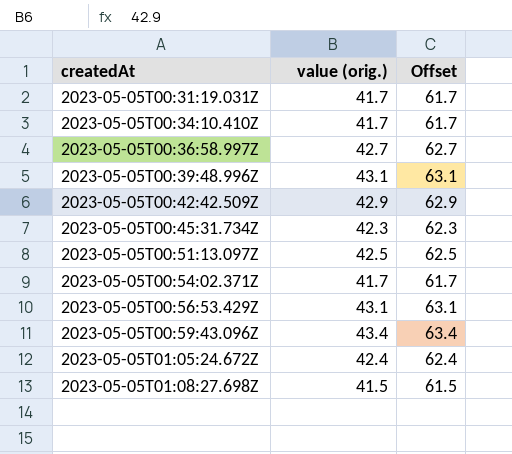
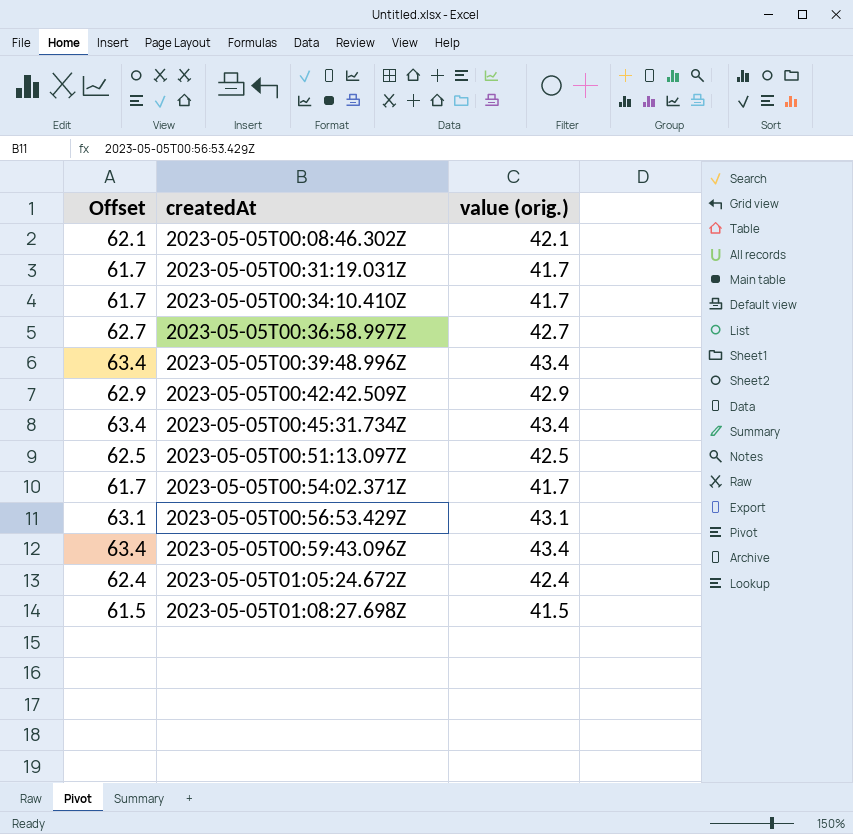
column Offset | position: 3 -> 1
row 2023-05-05T00:08:46.302Z: none -> 62.1 | 42.1
2023-05-05T00:39:48.996Z | Offset: 63.1 -> 63.4
2023-05-05T00:39:48.996Z | value (orig.): 43.1 -> 43.4
2023-05-05T00:45:31.734Z | Offset: 62.3 -> 63.4
2023-05-05T00:45:31.734Z | value (orig.): 42.3 -> 43.4

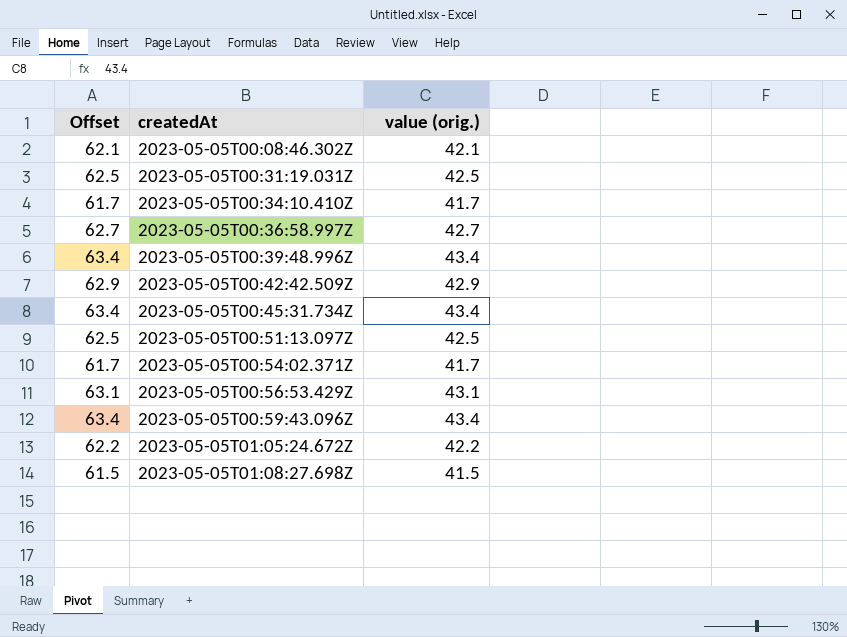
2023-05-05T00:31:19.031Z | Offset: 61.7 -> 62.5
2023-05-05T00:31:19.031Z | value (orig.): 41.7 -> 42.5
2023-05-05T01:05:24.672Z | Offset: 62.4 -> 62.2
2023-05-05T01:05:24.672Z | value (orig.): 42.4 -> 42.2

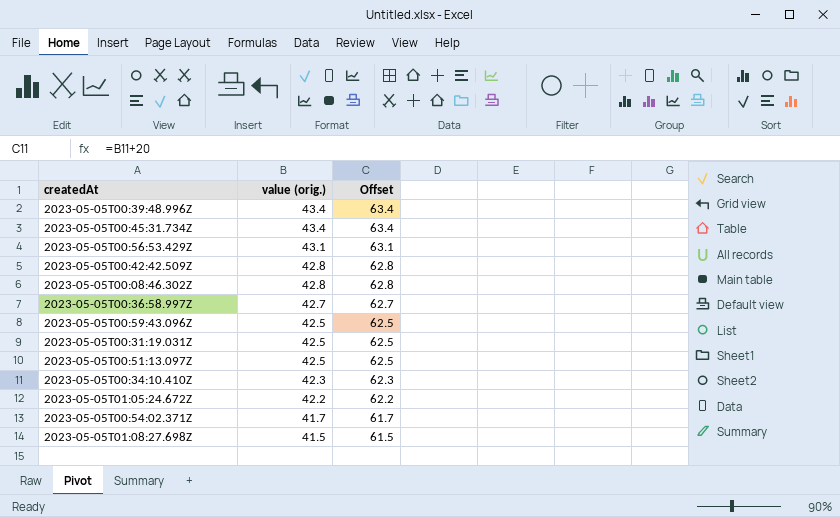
row order: createdAt ascending -> value (orig.) descending
column Offset | position: 1 -> 3
2023-05-05T00:42:42.509Z | value (orig.): 42.9 -> 42.8
2023-05-05T00:42:42.509Z | Offset: 62.9 -> 62.8
2023-05-05T00:08:46.302Z | value (orig.): 42.1 -> 42.8
2023-05-05T00:08:46.302Z | Offset: 62.1 -> 62.8
2023-05-05T00:59:43.096Z | value (orig.): 43.4 -> 42.5
2023-05-05T00:59:43.096Z | Offset: 63.4 -> 62.5
2023-05-05T00:34:10.410Z | value (orig.): 41.7 -> 42.3
2023-05-05T00:34:10.410Z | Offset: 61.7 -> 62.3

